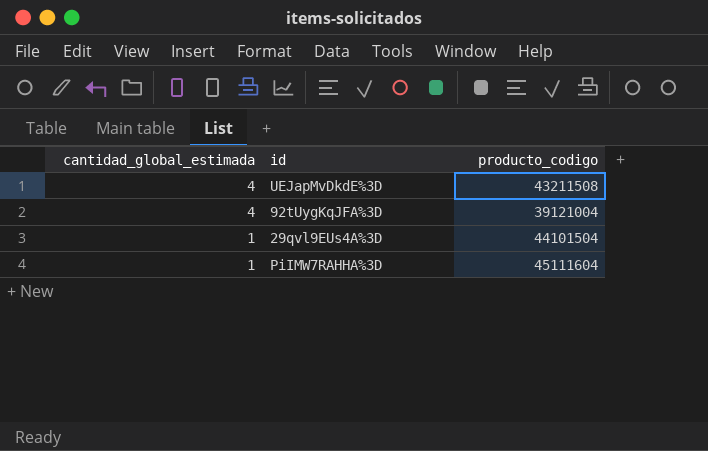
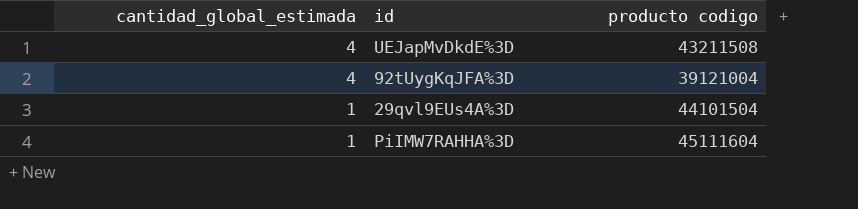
column name: producto_codigo -> producto codigo

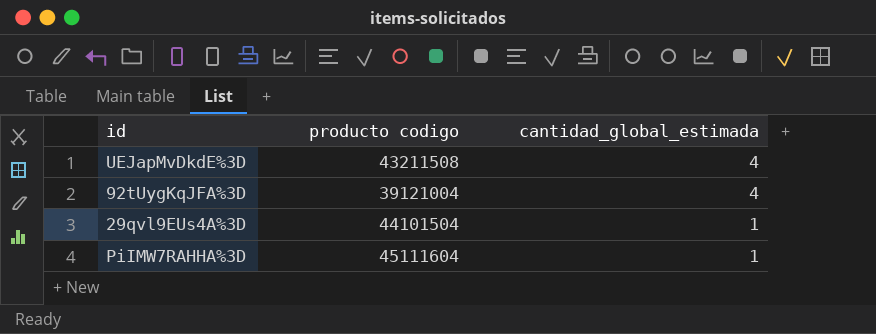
column cantidad_global_estimada | position: 1 -> 3

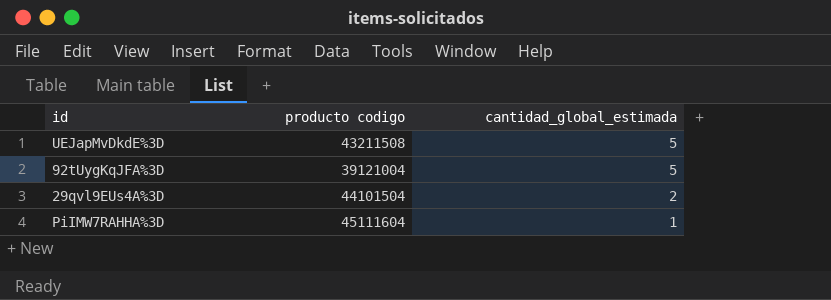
UEJapMvDkdE%3D | cantidad_global_estimada: 4 -> 5
92tUygKqJFA%3D | cantidad_global_estimada: 4 -> 5
29qvl9EUs4A%3D | cantidad_global_estimada: 1 -> 2

